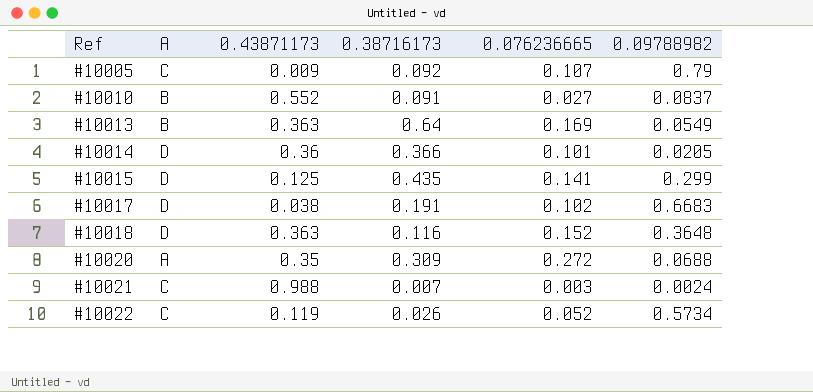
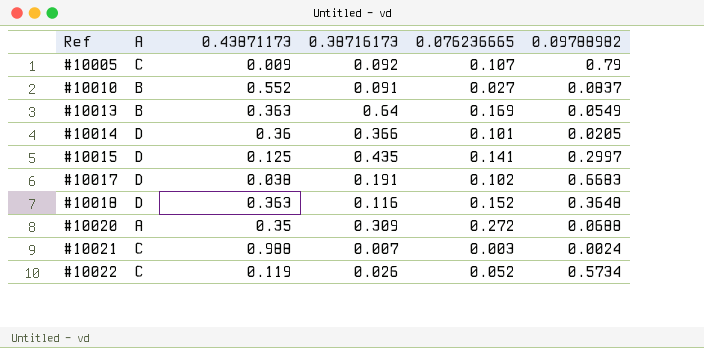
#10015 | 0.09788982: 0.299 -> 0.2997

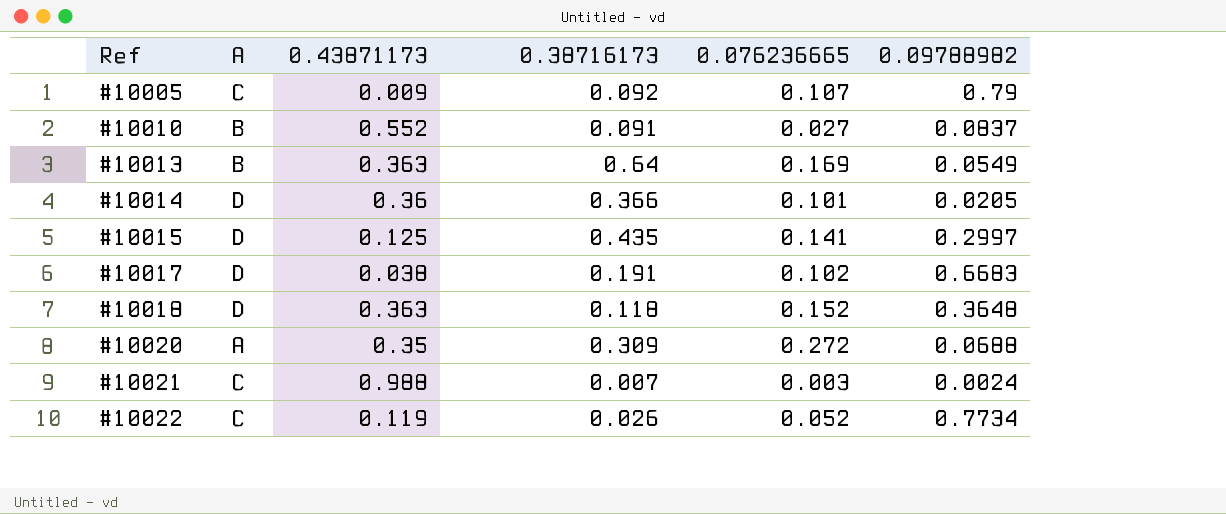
#10018 | 0.38716173: 0.116 -> 0.118
#10022 | 0.09788982: 0.5734 -> 0.7734

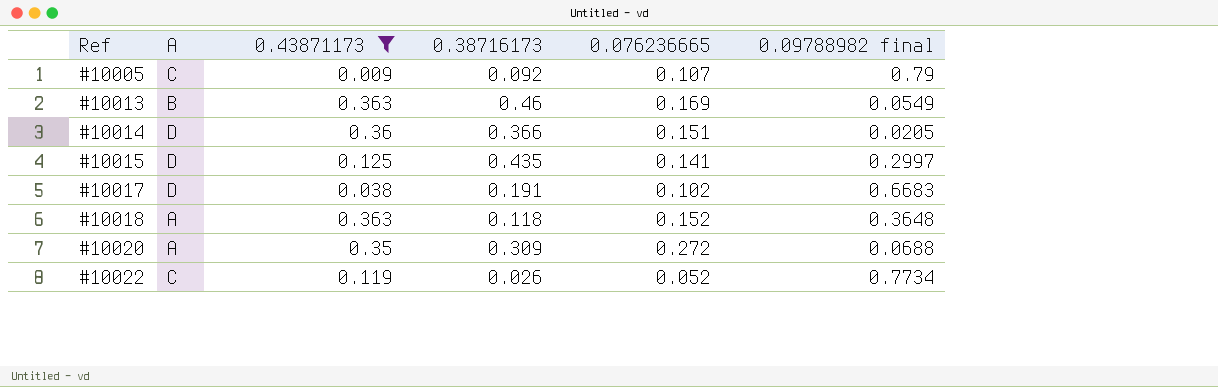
filter: none -> 0.43871173 <= 0.363
column name: 0.09788982 -> 0.09788982 final
#10013 | 0.38716173: 0.64 -> 0.46
#10014 | 0.076236665: 0.101 -> 0.151
#10018 | A: D -> A

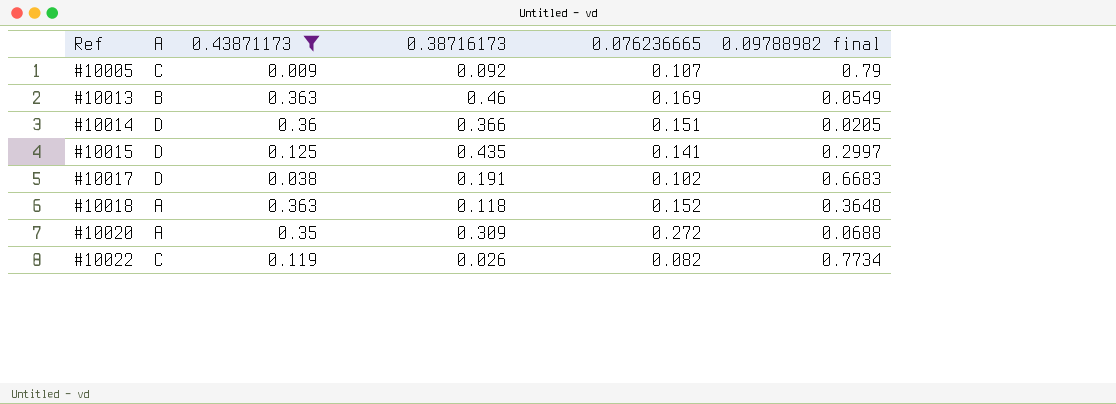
#10022 | 0.076236665: 0.052 -> 0.082

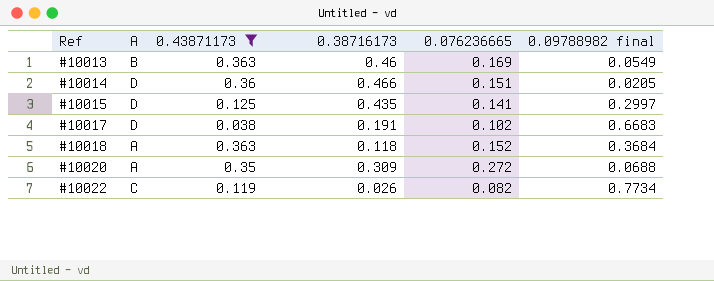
row #10005: C | 0.009 | 0.092 | 0.107 | 0.79 -> none
#10014 | 0.38716173: 0.366 -> 0.466
#10018 | 0.09788982 final: 0.3648 -> 0.3684

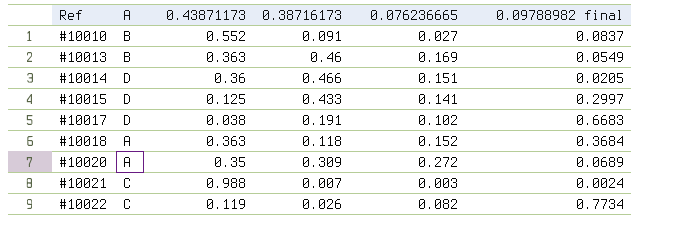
filter: 0.43871173 <= 0.363 -> none
#10015 | 0.38716173: 0.435 -> 0.433
#10020 | 0.09788982 final: 0.0688 -> 0.0689

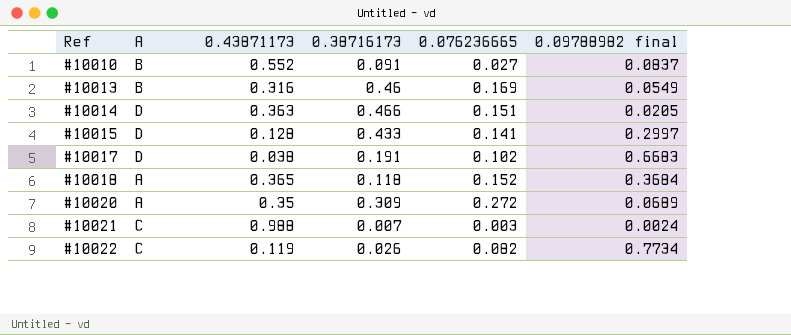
#10013 | 0.43871173: 0.363 -> 0.316
#10014 | 0.43871173: 0.36 -> 0.363
#10015 | 0.43871173: 0.125 -> 0.128
#10018 | 0.43871173: 0.363 -> 0.365

